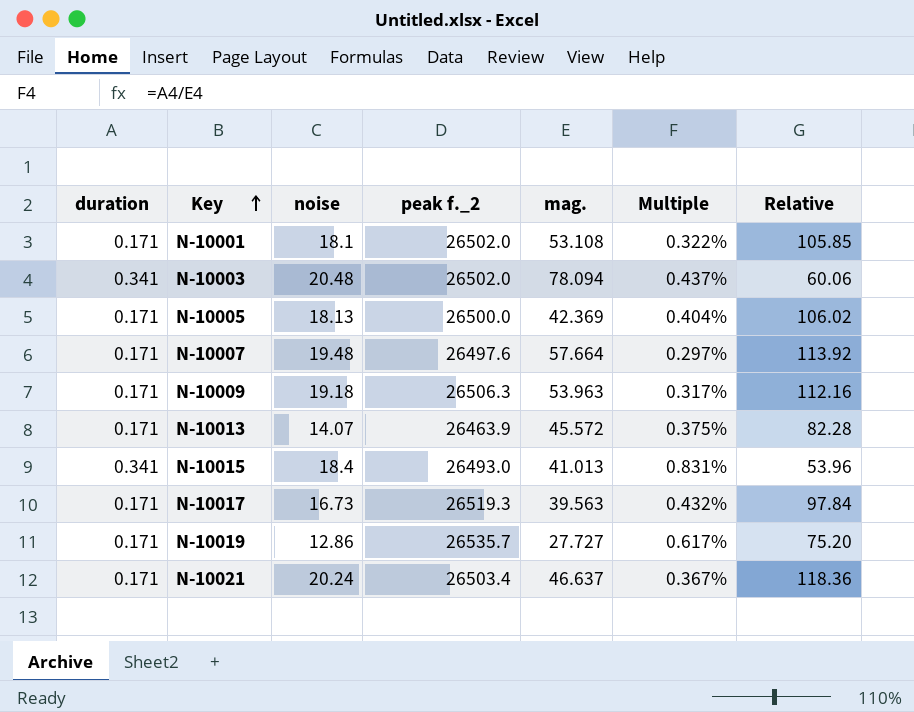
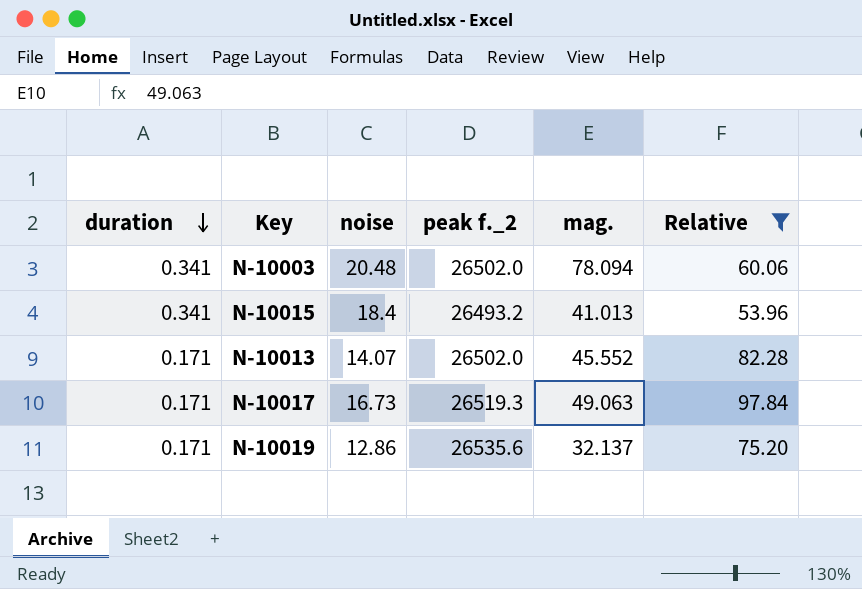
filter: none -> Relative <= 97.84
row order: Key ascending -> duration descending
column Multiple | formula: [duration] / [mag.] -> none
N-10015 | peak f._2: 26493.0 -> 26493.2
N-10013 | peak f._2: 26463.9 -> 26502.0
N-10013 | mag.: 45.572 -> 45.552
N-10017 | mag.: 39.563 -> 49.063
N-10019 | peak f._2: 26535.7 -> 26535.6
N-10019 | mag.: 27.727 -> 32.137

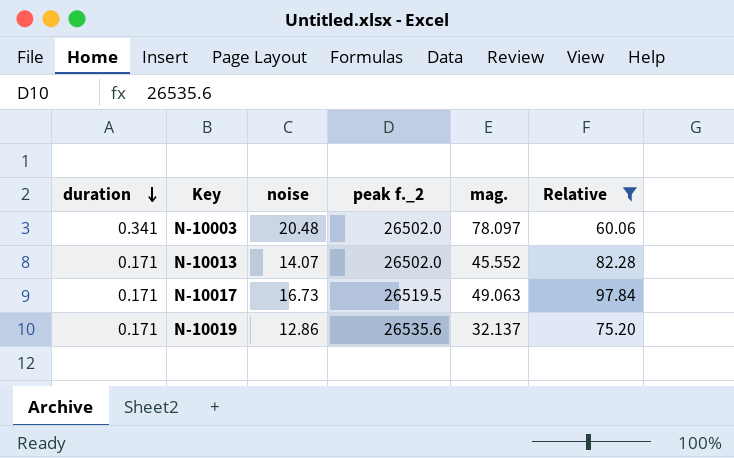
row N-10015: 0.341 | 18.4 | 26493.2 | 41.013 | 53.96 -> none
N-10003 | mag.: 78.094 -> 78.097
N-10017 | peak f._2: 26519.3 -> 26519.5

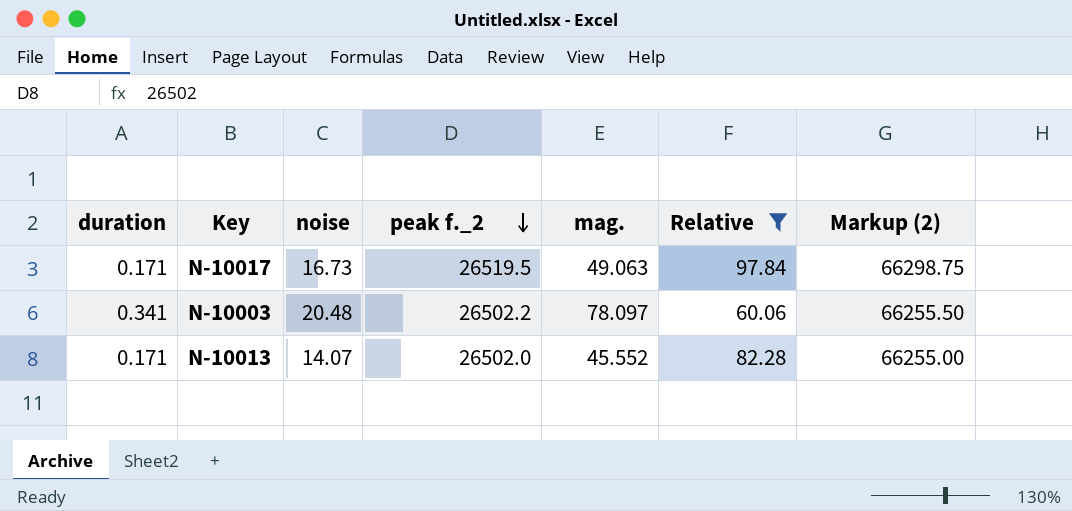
row order: duration descending -> peak f._2 descending
column Markup (2) | formula: none -> [peak f._2] * 2.5
row N-10019: 0.171 | 12.86 | 26535.6 | 32.137 | 75.20 -> none
N-10003 | peak f._2: 26502.0 -> 26502.2

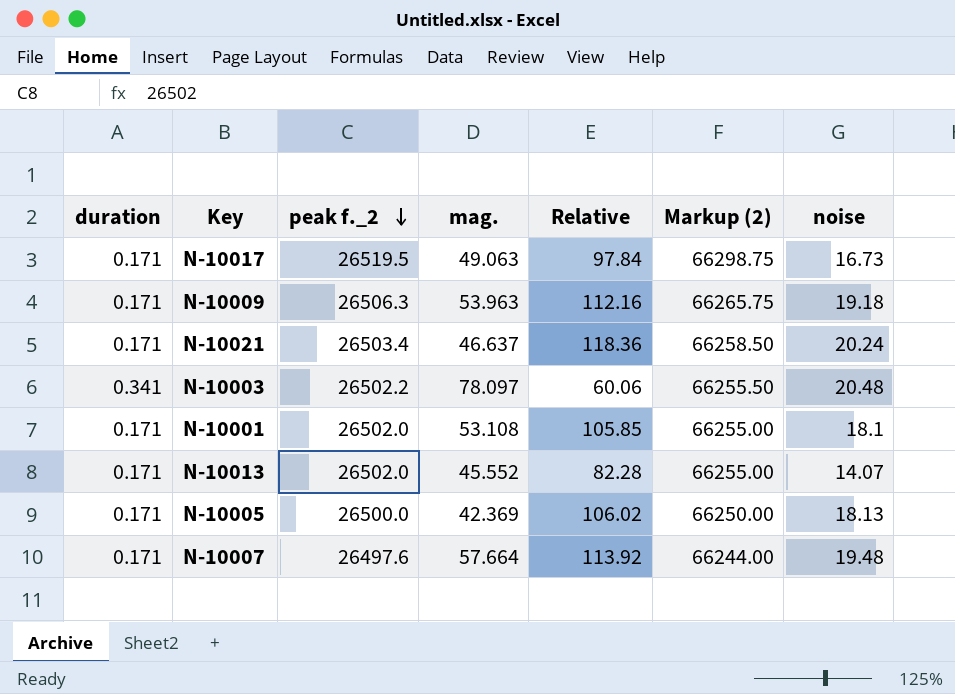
filter: Relative <= 97.84 -> none
column noise | position: 3 -> 7

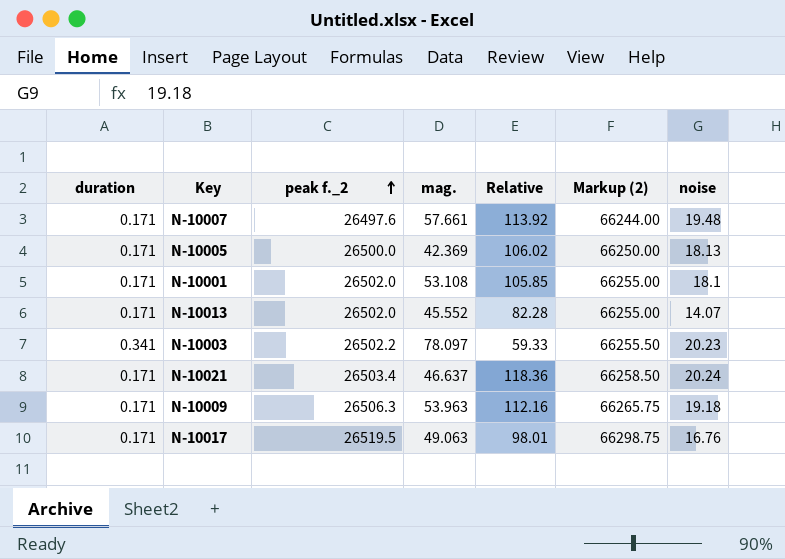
row order: peak f._2 descending -> peak f._2 ascending
N-10007 | mag.: 57.664 -> 57.661
N-10003 | Relative: 60.06 -> 59.33
N-10003 | noise: 20.48 -> 20.23
N-10017 | Relative: 97.84 -> 98.01
N-10017 | noise: 16.73 -> 16.76

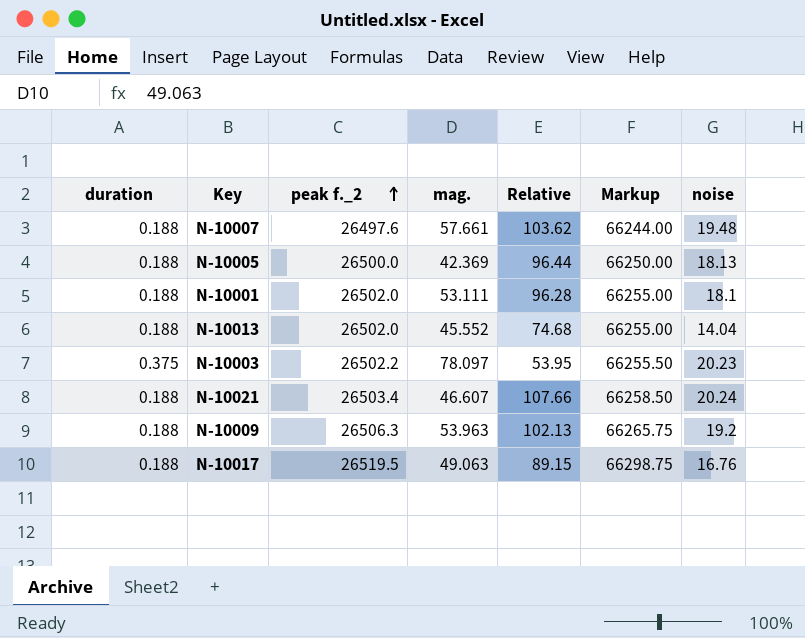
column name: Markup (2) -> Markup
N-10007 | duration: 0.171 -> 0.188
N-10007 | Relative: 113.92 -> 103.62
N-10005 | duration: 0.171 -> 0.188
N-10005 | Relative: 106.02 -> 96.44
N-10001 | duration: 0.171 -> 0.188
N-10001 | mag.: 53.108 -> 53.111
N-10001 | Relative: 105.85 -> 96.28
N-10013 | duration: 0.171 -> 0.188
N-10013 | Relative: 82.28 -> 74.68
N-10013 | noise: 14.07 -> 14.04
N-10003 | duration: 0.341 -> 0.375
N-10003 | Relative: 59.33 -> 53.95
N-10021 | duration: 0.171 -> 0.188
N-10021 | mag.: 46.637 -> 46.607
N-10021 | Relative: 118.36 -> 107.66
N-10009 | duration: 0.171 -> 0.188
N-10009 | Relative: 112.16 -> 102.13
N-10009 | noise: 19.18 -> 19.2
N-10017 | duration: 0.171 -> 0.188
N-10017 | Relative: 98.01 -> 89.15

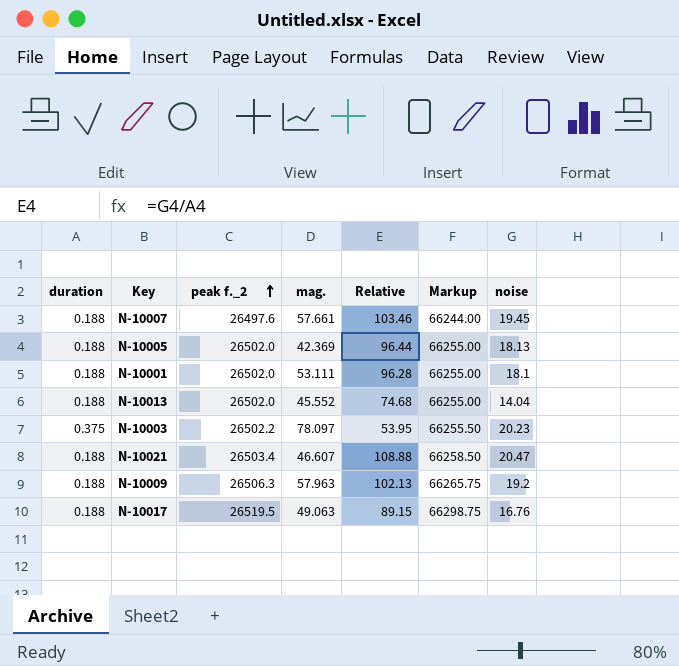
N-10007 | Relative: 103.62 -> 103.46
N-10007 | noise: 19.48 -> 19.45
N-10005 | peak f._2: 26500.0 -> 26502.0
N-10005 | Markup: 66250.00 -> 66255.00
N-10021 | Relative: 107.66 -> 108.88
N-10021 | noise: 20.24 -> 20.47
N-10009 | mag.: 53.963 -> 57.963

